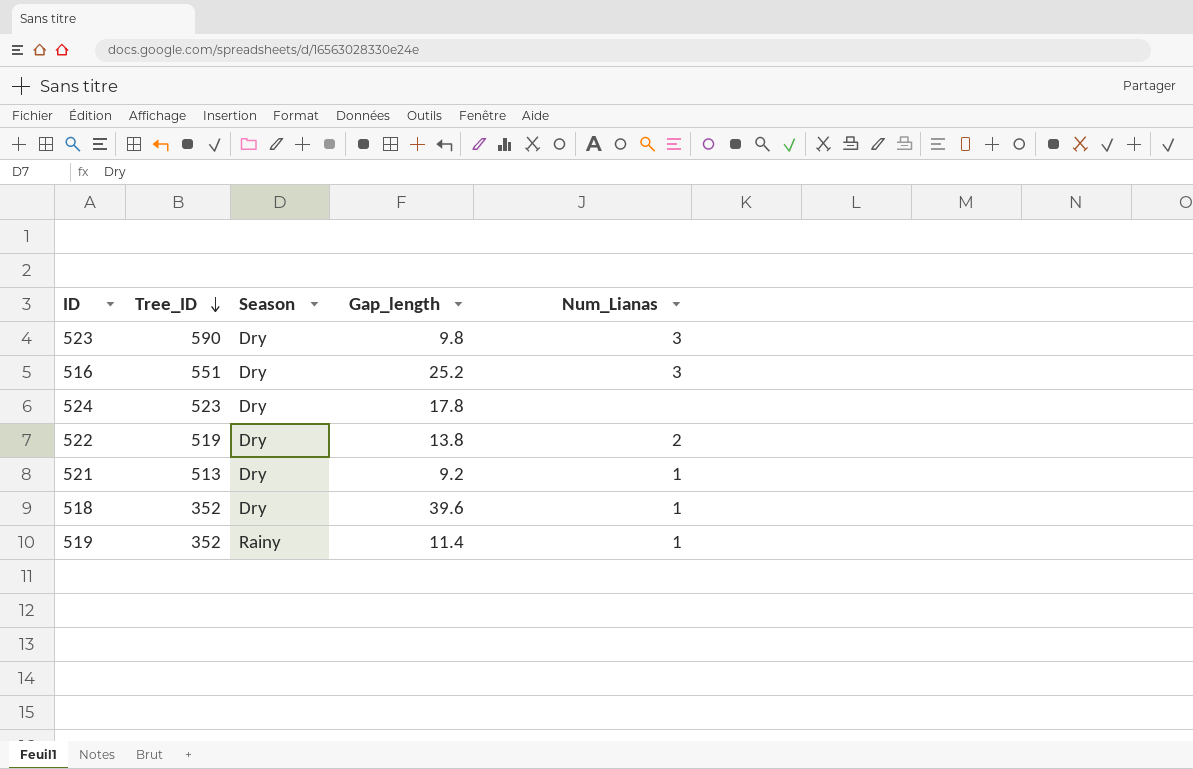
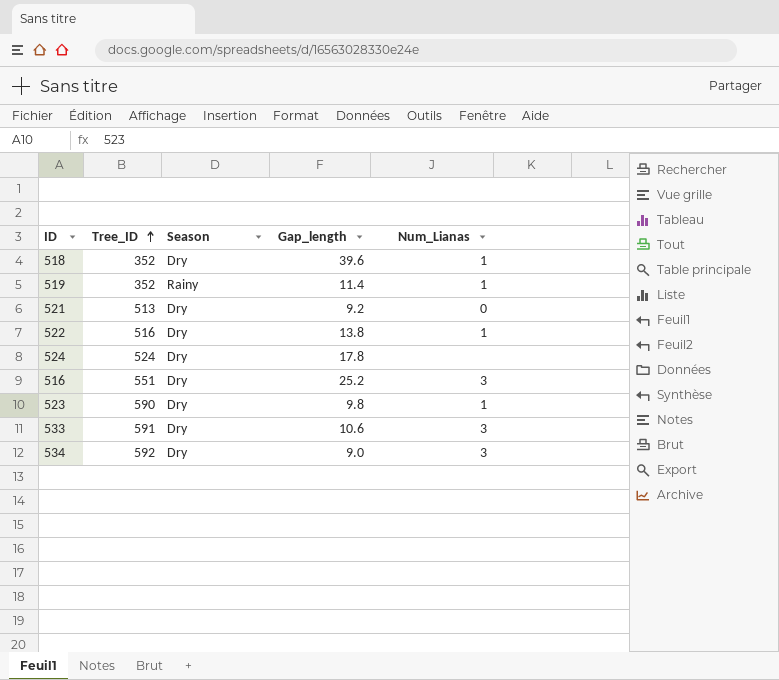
row order: Tree_ID descending -> Tree_ID ascending
521 | Num_Lianas: 1 -> 0
522 | Tree_ID: 519 -> 516
522 | Num_Lianas: 2 -> 1
524 | Tree_ID: 523 -> 524
523 | Num_Lianas: 3 -> 1
row 533: none -> 591 | Dry | 10.6 | 3
row 534: none -> 592 | Dry | 9.0 | 3

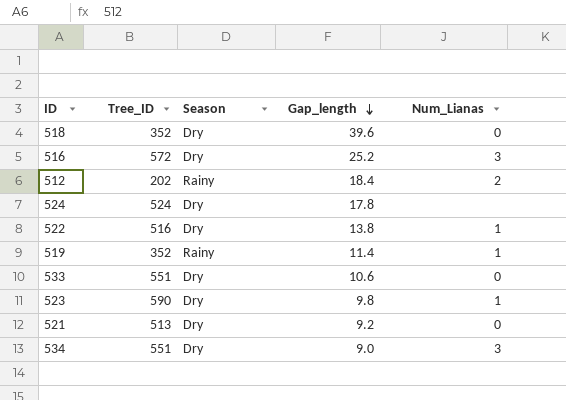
row order: Tree_ID ascending -> Gap_length descending
518 | Num_Lianas: 1 -> 0
516 | Tree_ID: 551 -> 572
row 512: none -> 202 | Rainy | 18.4 | 2
533 | Tree_ID: 591 -> 551
533 | Num_Lianas: 3 -> 0
534 | Tree_ID: 592 -> 551

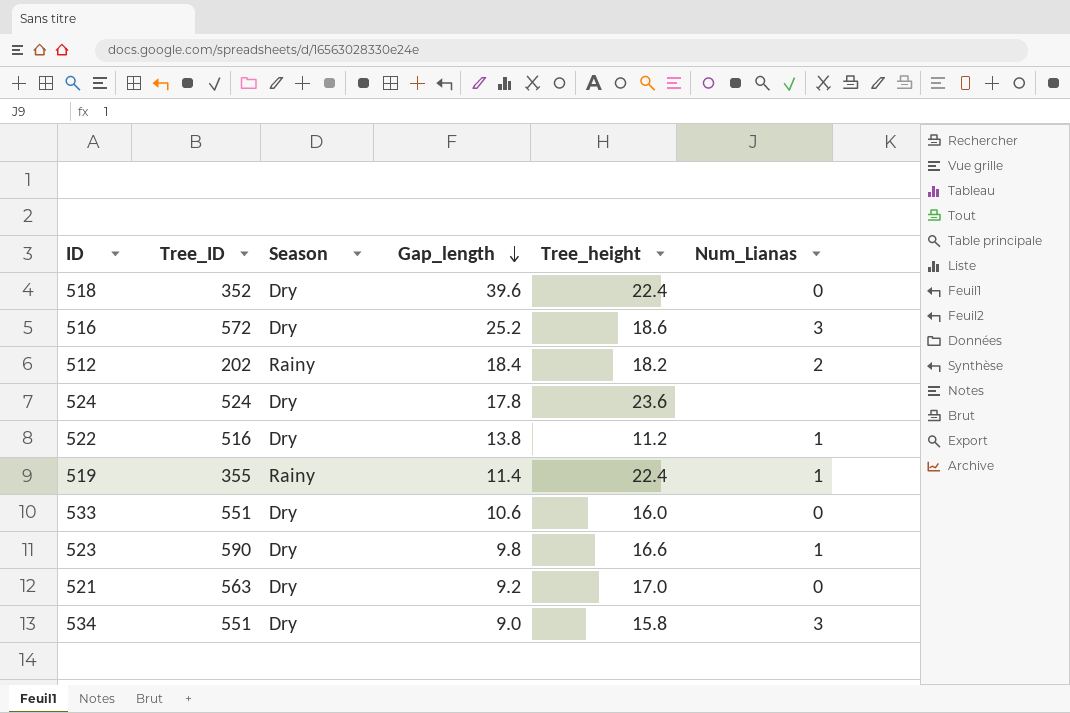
column Tree_height | position: none -> 5
519 | Tree_ID: 352 -> 355
521 | Tree_ID: 513 -> 563

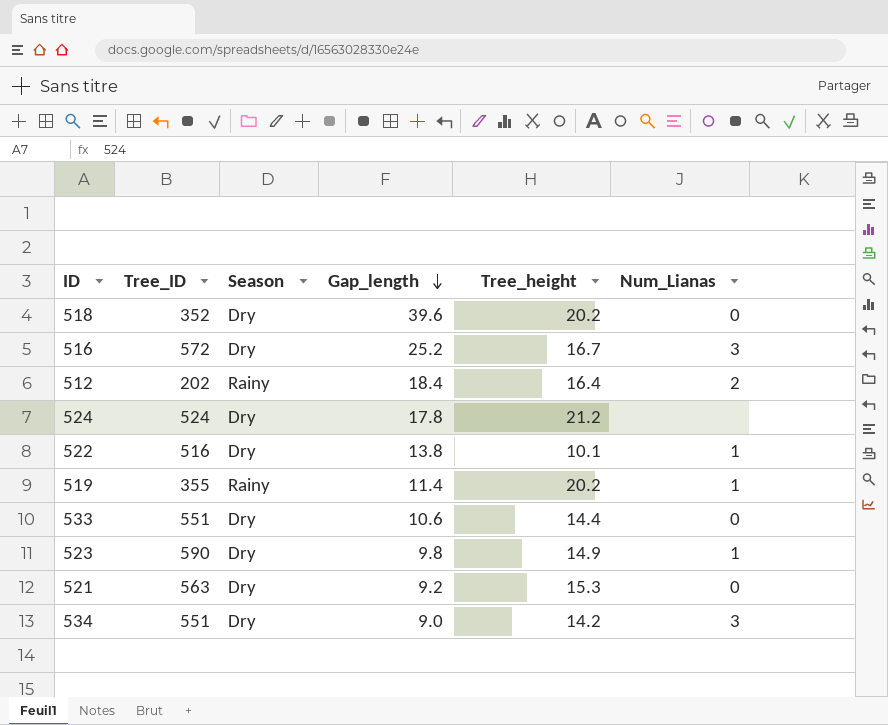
518 | Tree_height: 22.4 -> 20.2
516 | Tree_height: 18.6 -> 16.7
512 | Tree_height: 18.2 -> 16.4
524 | Tree_height: 23.6 -> 21.2
522 | Tree_height: 11.2 -> 10.1
519 | Tree_height: 22.4 -> 20.2
533 | Tree_height: 16.0 -> 14.4
523 | Tree_height: 16.6 -> 14.9
521 | Tree_height: 17.0 -> 15.3
534 | Tree_height: 15.8 -> 14.2

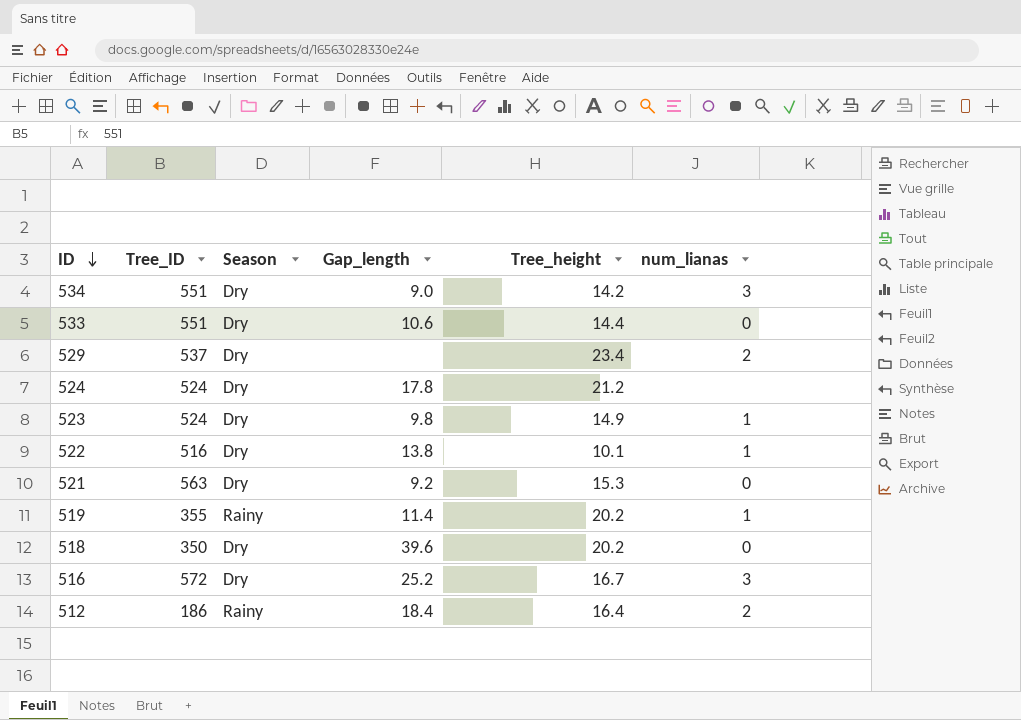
row order: Gap_length descending -> ID descending
column name: Num_Lianas -> num_lianas
row 529: none -> 537 | Dry | none | 23.4 | 2
523 | Tree_ID: 590 -> 524
518 | Tree_ID: 352 -> 350
512 | Tree_ID: 202 -> 186

